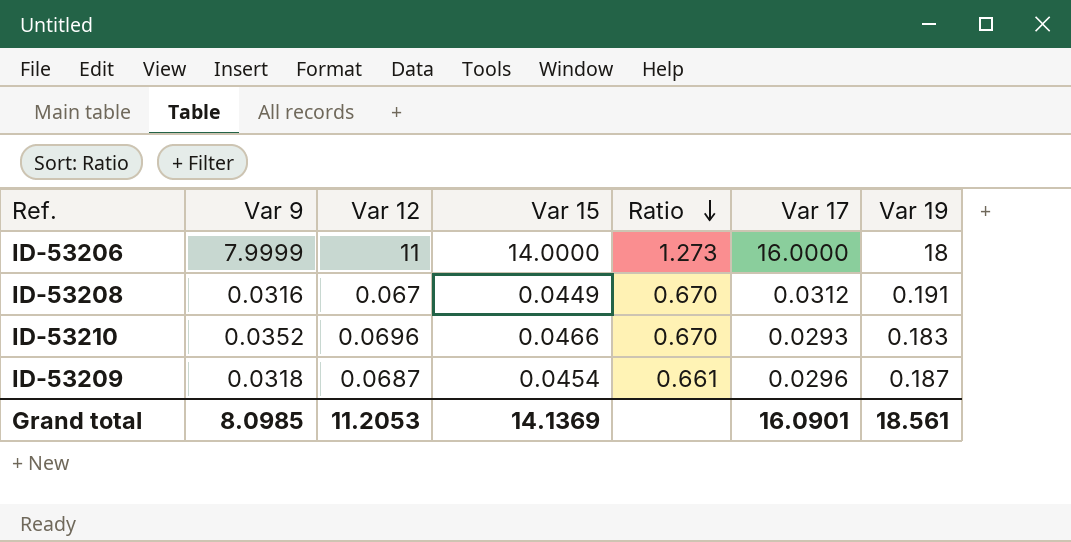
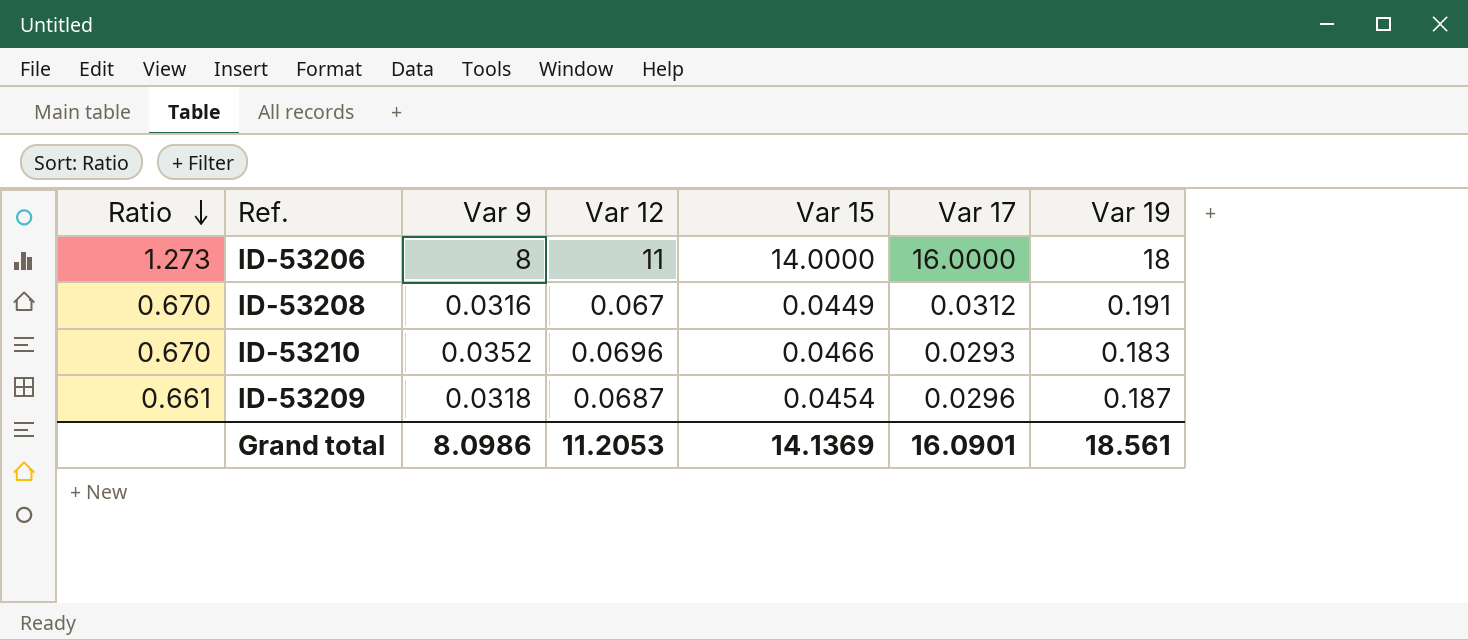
column Ratio | position: 5 -> 1
ID-53206 | Var 9: 7.9999 -> 8
Grand total | Var 9: 8.0985 -> 8.0986

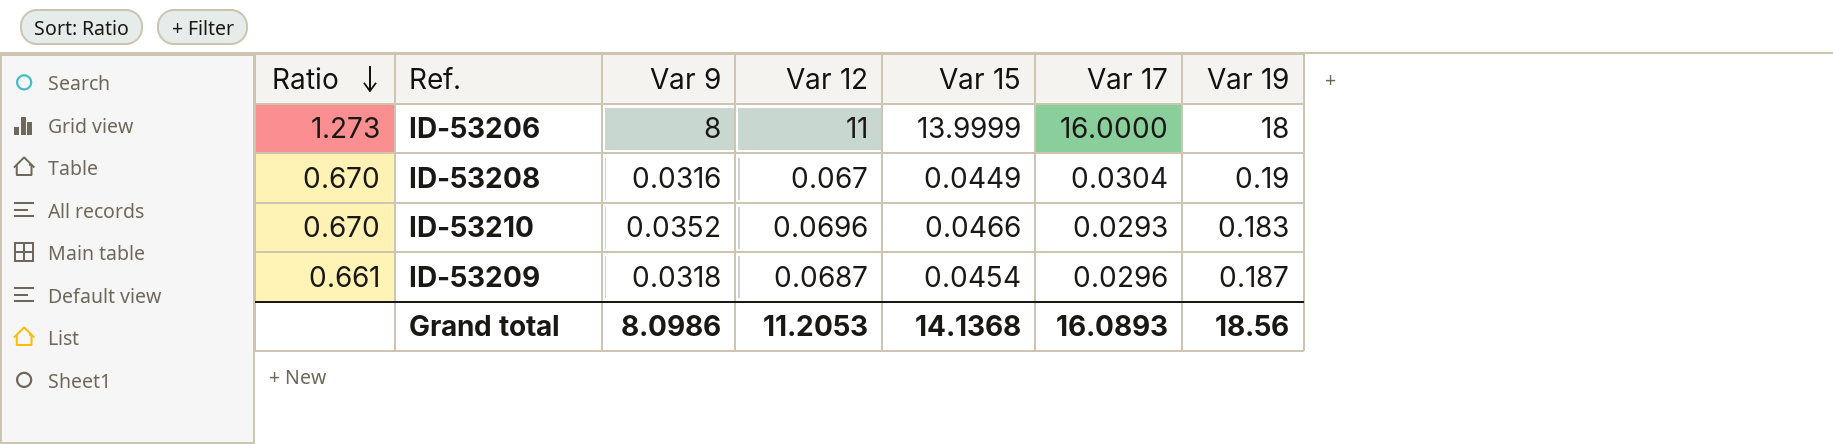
ID-53206 | Var 15: 14.0000 -> 13.9999
ID-53208 | Var 17: 0.0312 -> 0.0304
ID-53208 | Var 19: 0.191 -> 0.19
Grand total | Var 15: 14.1369 -> 14.1368
Grand total | Var 17: 16.0901 -> 16.0893
Grand total | Var 19: 18.561 -> 18.56

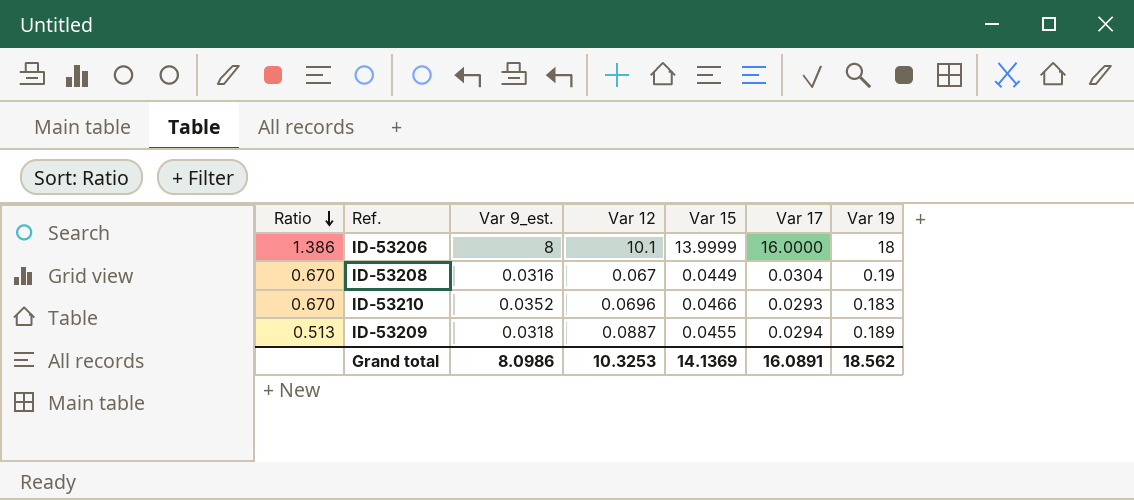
column name: Var 9 -> Var 9_est.
ID-53206 | Ratio: 1.273 -> 1.386
ID-53206 | Var 12: 11 -> 10.1
ID-53209 | Ratio: 0.661 -> 0.513
ID-53209 | Var 12: 0.0687 -> 0.0887
ID-53209 | Var 15: 0.0454 -> 0.0455
ID-53209 | Var 17: 0.0296 -> 0.0294
ID-53209 | Var 19: 0.187 -> 0.189
Grand total | Var 12: 11.2053 -> 10.3253
Grand total | Var 15: 14.1368 -> 14.1369
Grand total | Var 17: 16.0893 -> 16.0891
Grand total | Var 19: 18.56 -> 18.562

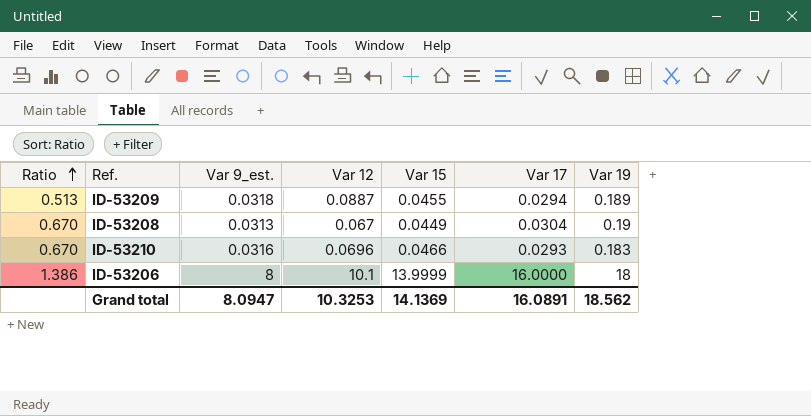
row order: Ratio descending -> Ratio ascending
ID-53208 | Var 9_est.: 0.0316 -> 0.0313
ID-53210 | Var 9_est.: 0.0352 -> 0.0316
Grand total | Var 9_est.: 8.0986 -> 8.0947

